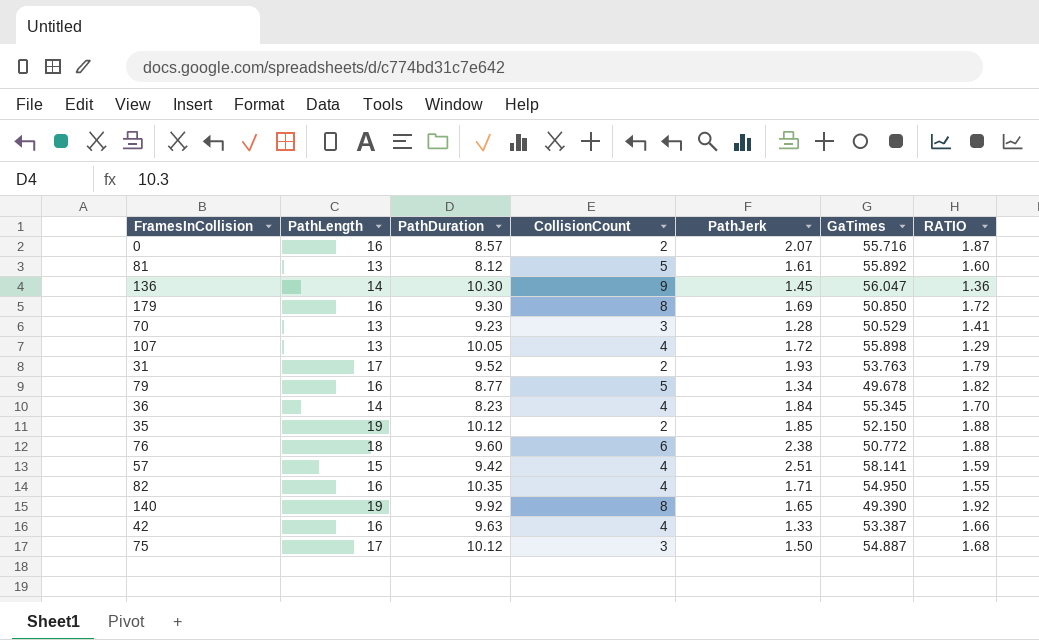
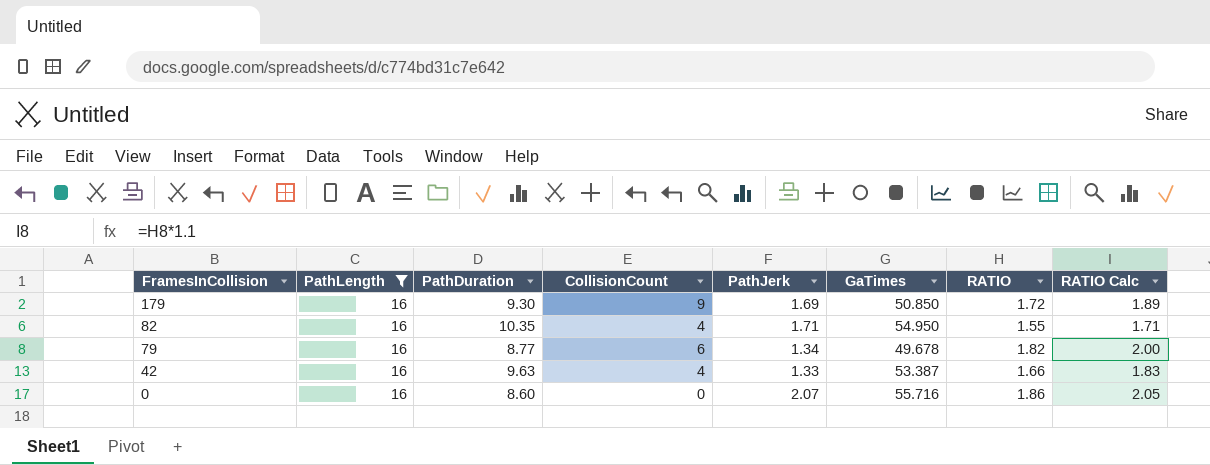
filter: none -> PathLength = 16
row order: none -> FramesInCollision descending
column RATIO Calc | formula: none -> [RATIO] * 1.1
179 | CollisionCount: 8 -> 9
79 | CollisionCount: 5 -> 6
0 | PathDuration: 8.57 -> 8.60
0 | CollisionCount: 2 -> 0
0 | RATIO: 1.87 -> 1.86

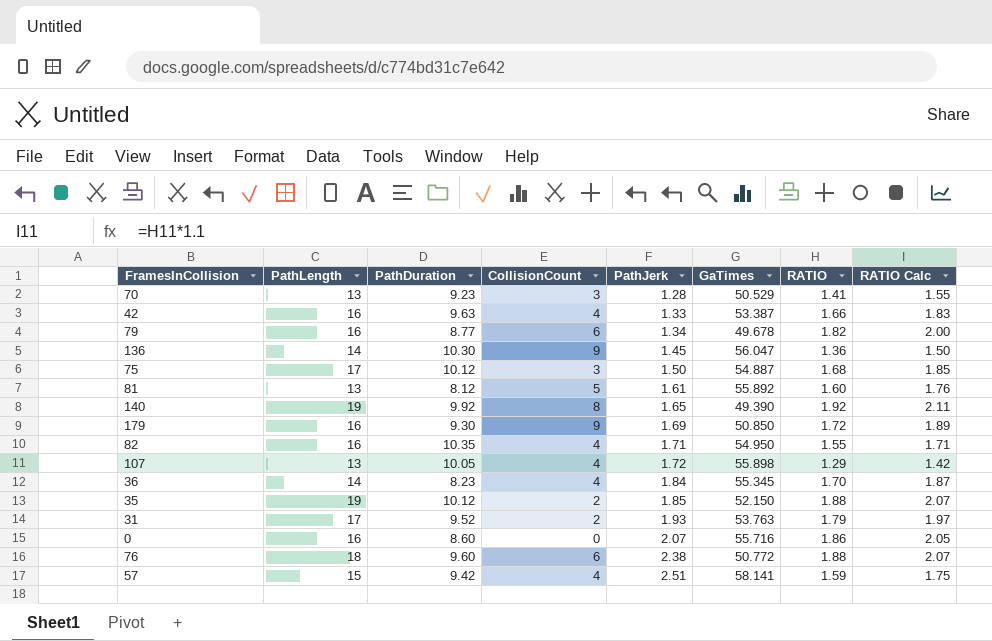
filter: PathLength = 16 -> none
row order: FramesInCollision descending -> PathJerk ascending

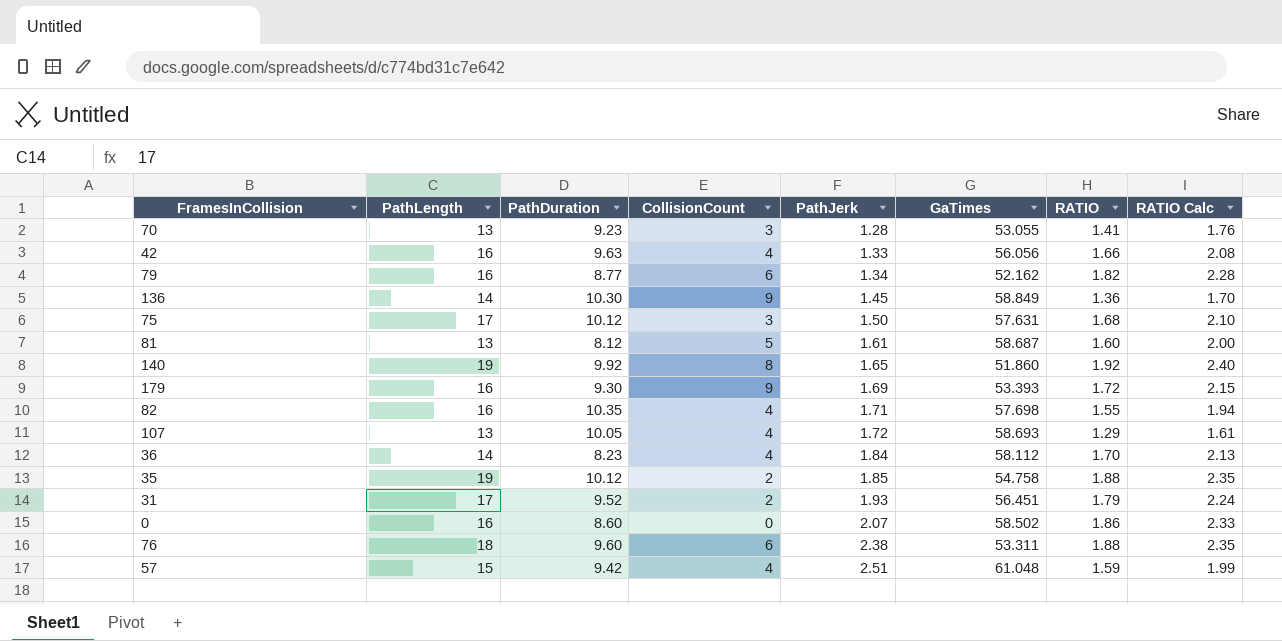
column RATIO Calc | formula: [RATIO] * 1.1 -> [RATIO] * 1.25
70 | GaTimes: 50.529 -> 53.055
42 | GaTimes: 53.387 -> 56.056
79 | GaTimes: 49.678 -> 52.162
136 | GaTimes: 56.047 -> 58.849
75 | GaTimes: 54.887 -> 57.631
81 | GaTimes: 55.892 -> 58.687
140 | GaTimes: 49.390 -> 51.860
179 | GaTimes: 50.850 -> 53.393
82 | GaTimes: 54.950 -> 57.698
107 | GaTimes: 55.898 -> 58.693
36 | GaTimes: 55.345 -> 58.112
35 | GaTimes: 52.150 -> 54.758
31 | GaTimes: 53.763 -> 56.451
0 | GaTimes: 55.716 -> 58.502
76 | GaTimes: 50.772 -> 53.311
57 | GaTimes: 58.141 -> 61.048

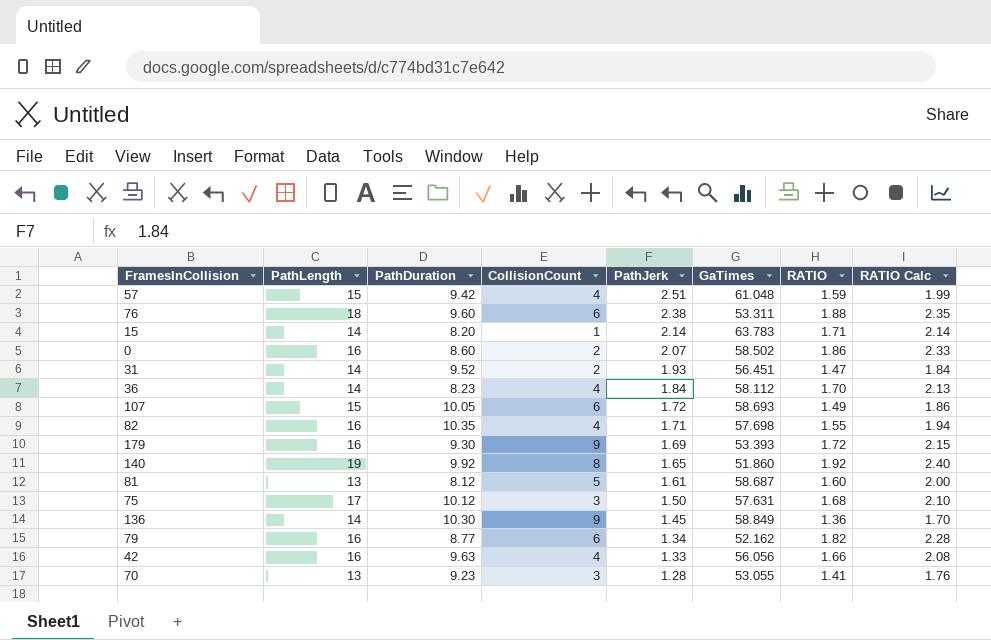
row order: PathJerk ascending -> PathJerk descending
row 35: 19 | 10.12 | 2 | 1.85 | 54.758 | 1.88 | 2.35 -> none
row 15: none -> 14 | 8.20 | 1 | 2.14 | 63.783 | 1.71 | 2.14
0 | CollisionCount: 0 -> 2
31 | PathLength: 17 -> 14
31 | RATIO: 1.79 -> 1.47
31 | RATIO Calc: 2.24 -> 1.84
107 | PathLength: 13 -> 15
107 | CollisionCount: 4 -> 6
107 | RATIO: 1.29 -> 1.49
107 | RATIO Calc: 1.61 -> 1.86

